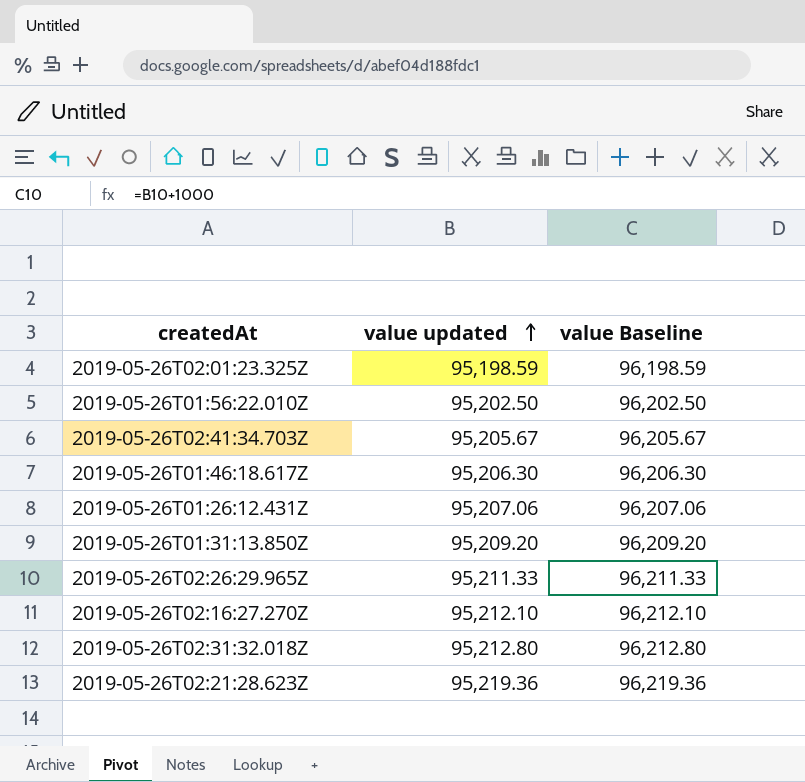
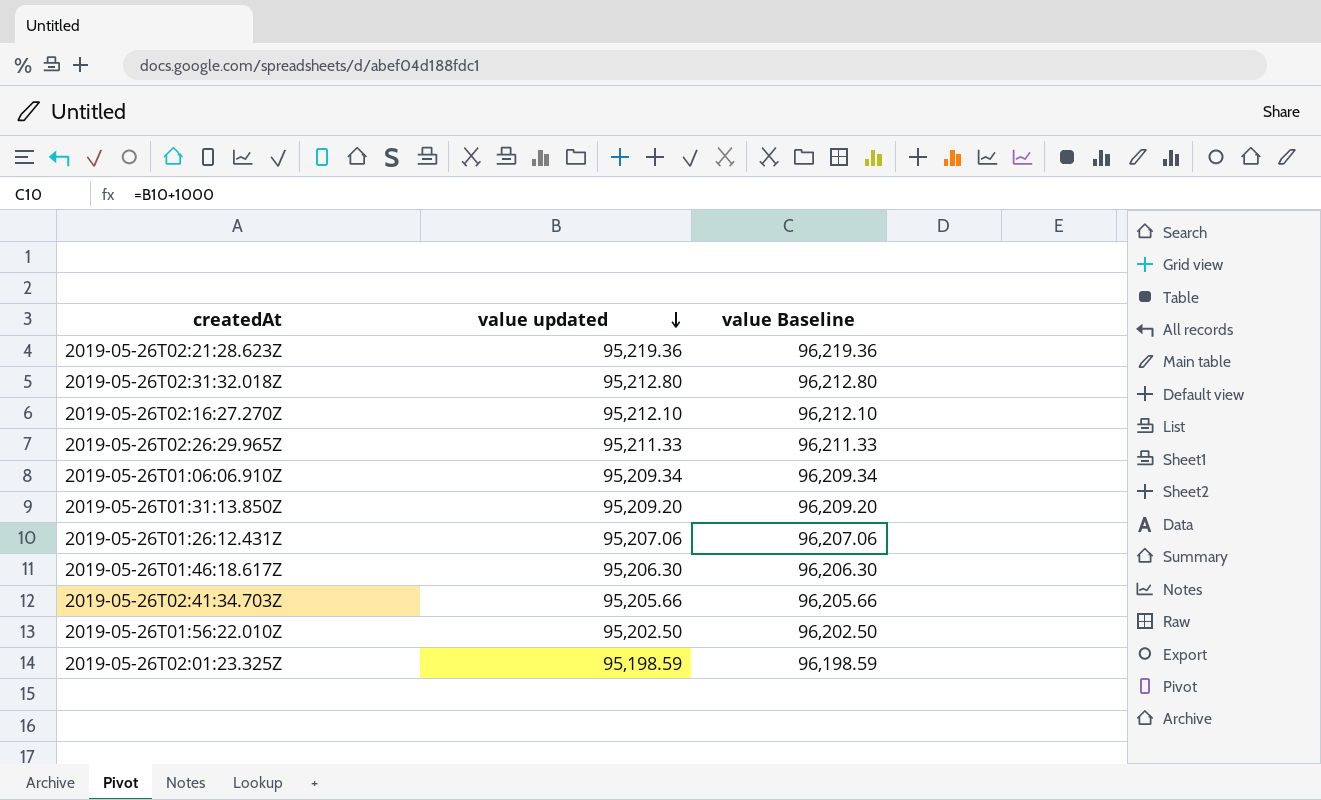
row order: value updated ascending -> value updated descending
row 2019-05-26T01:06:06.910Z: none -> 95,209.34 | 96,209.34
2019-05-26T02:41:34.703Z | value updated: 95,205.67 -> 95,205.66
2019-05-26T02:41:34.703Z | value Baseline: 96,205.67 -> 96,205.66

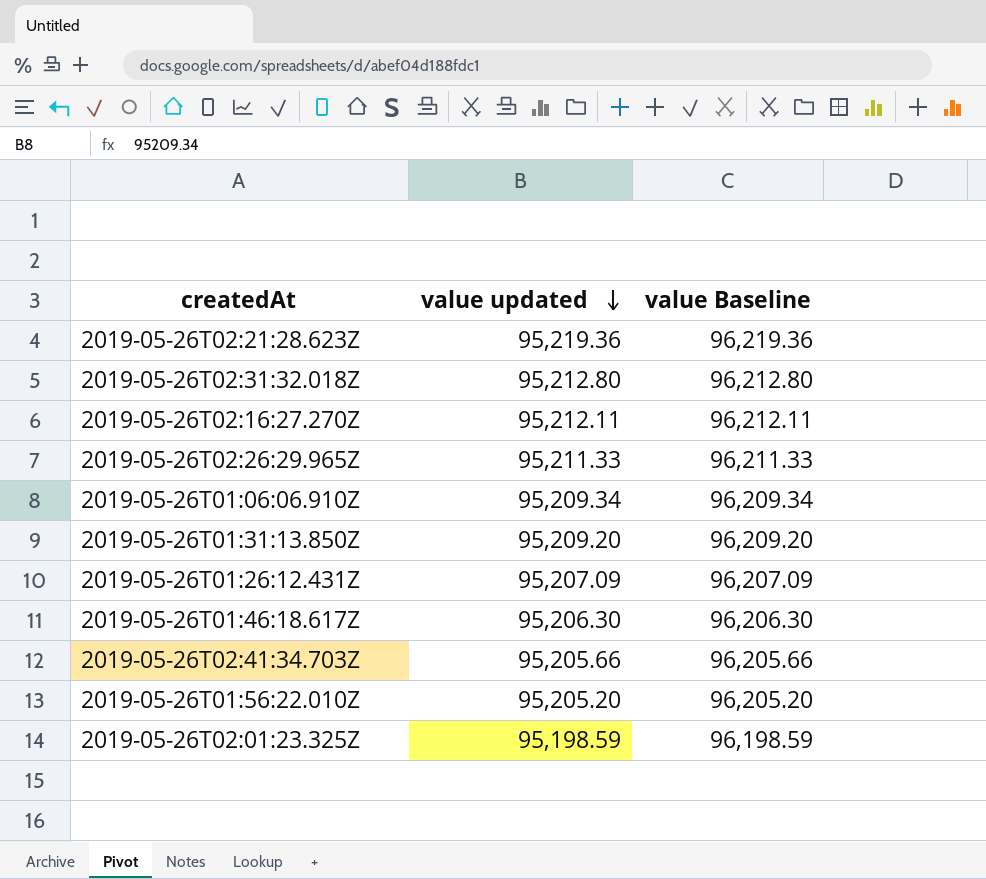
2019-05-26T02:16:27.270Z | value updated: 95,212.10 -> 95,212.11
2019-05-26T02:16:27.270Z | value Baseline: 96,212.10 -> 96,212.11
2019-05-26T01:26:12.431Z | value updated: 95,207.06 -> 95,207.09
2019-05-26T01:26:12.431Z | value Baseline: 96,207.06 -> 96,207.09
2019-05-26T01:56:22.010Z | value updated: 95,202.50 -> 95,205.20
2019-05-26T01:56:22.010Z | value Baseline: 96,202.50 -> 96,205.20

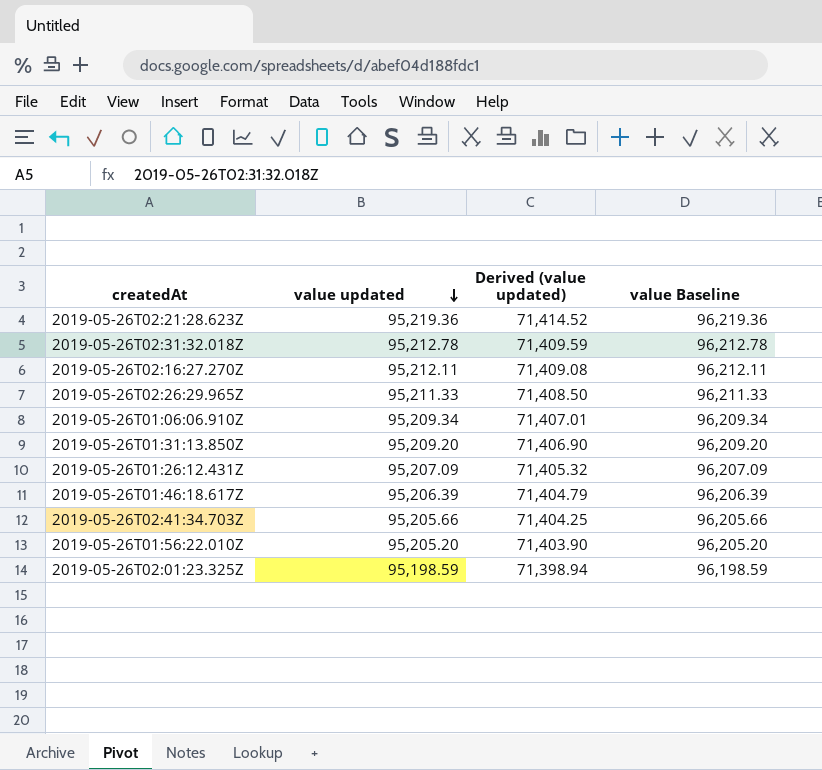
column Derived (value updated) | formula: none -> [value updated] * 0.75
2019-05-26T02:31:32.018Z | value updated: 95,212.80 -> 95,212.78
2019-05-26T02:31:32.018Z | value Baseline: 96,212.80 -> 96,212.78
2019-05-26T01:46:18.617Z | value updated: 95,206.30 -> 95,206.39
2019-05-26T01:46:18.617Z | value Baseline: 96,206.30 -> 96,206.39

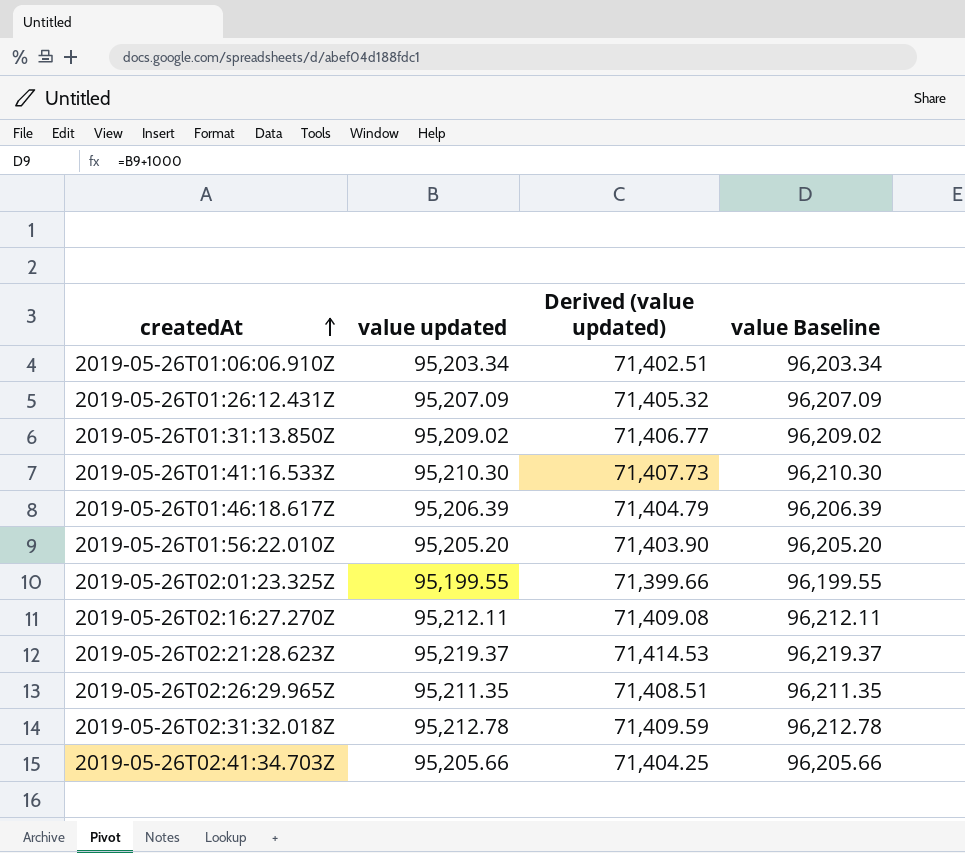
row order: value updated descending -> createdAt ascending
2019-05-26T01:06:06.910Z | value updated: 95,209.34 -> 95,203.34
2019-05-26T01:06:06.910Z | Derived (value updated): 71,407.01 -> 71,402.51
2019-05-26T01:06:06.910Z | value Baseline: 96,209.34 -> 96,203.34
2019-05-26T01:31:13.850Z | value updated: 95,209.20 -> 95,209.02
2019-05-26T01:31:13.850Z | Derived (value updated): 71,406.90 -> 71,406.77
2019-05-26T01:31:13.850Z | value Baseline: 96,209.20 -> 96,209.02
row 2019-05-26T01:41:16.533Z: none -> 95,210.30 | 71,407.73 | 96,210.30
2019-05-26T02:01:23.325Z | value updated: 95,198.59 -> 95,199.55
2019-05-26T02:01:23.325Z | Derived (value updated): 71,398.94 -> 71,399.66
2019-05-26T02:01:23.325Z | value Baseline: 96,198.59 -> 96,199.55
2019-05-26T02:21:28.623Z | value updated: 95,219.36 -> 95,219.37
2019-05-26T02:21:28.623Z | Derived (value updated): 71,414.52 -> 71,414.53
2019-05-26T02:21:28.623Z | value Baseline: 96,219.36 -> 96,219.37
2019-05-26T02:26:29.965Z | value updated: 95,211.33 -> 95,211.35
2019-05-26T02:26:29.965Z | Derived (value updated): 71,408.50 -> 71,408.51
2019-05-26T02:26:29.965Z | value Baseline: 96,211.33 -> 96,211.35

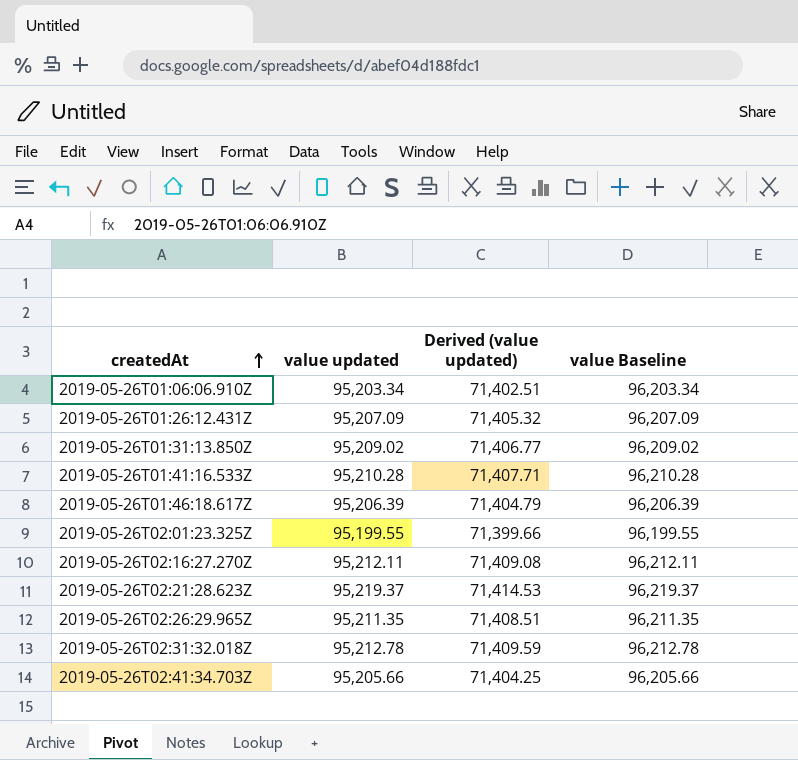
row 2019-05-26T01:56:22.010Z: 95,205.20 | 71,403.90 | 96,205.20 -> none
2019-05-26T01:41:16.533Z | value updated: 95,210.30 -> 95,210.28
2019-05-26T01:41:16.533Z | Derived (value updated): 71,407.73 -> 71,407.71
2019-05-26T01:41:16.533Z | value Baseline: 96,210.30 -> 96,210.28

